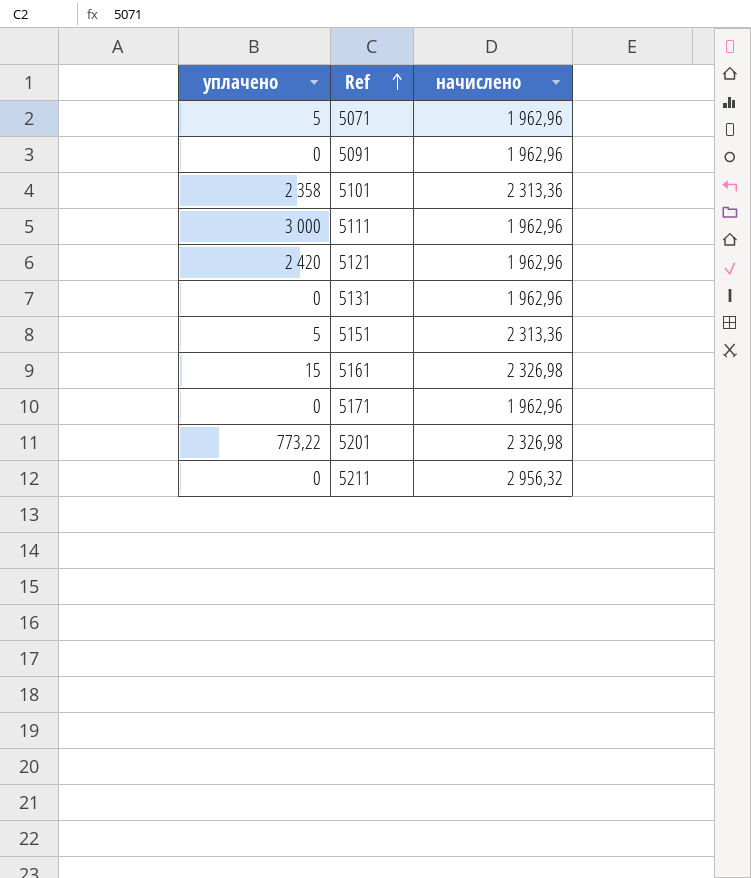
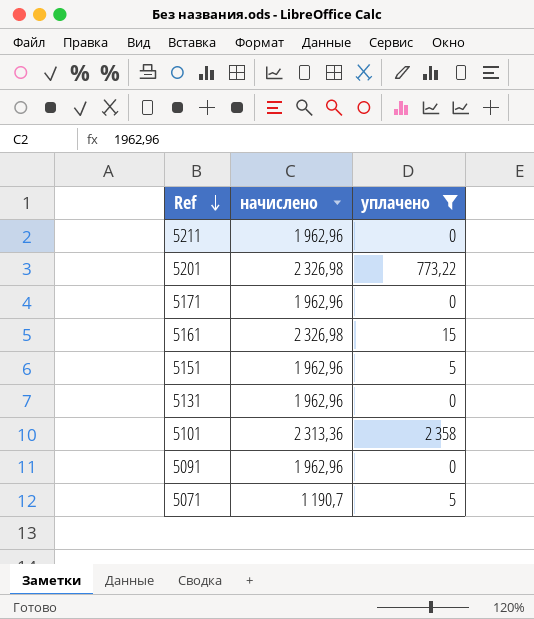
filter: none -> уплачено <= 2 358
row order: Ref ascending -> Ref descending
column уплачено | position: 1 -> 3
5211 | начислено: 2 956,32 -> 1 962,96
5151 | начислено: 2 313,36 -> 1 962,96
5071 | начислено: 1 962,96 -> 1 190,7

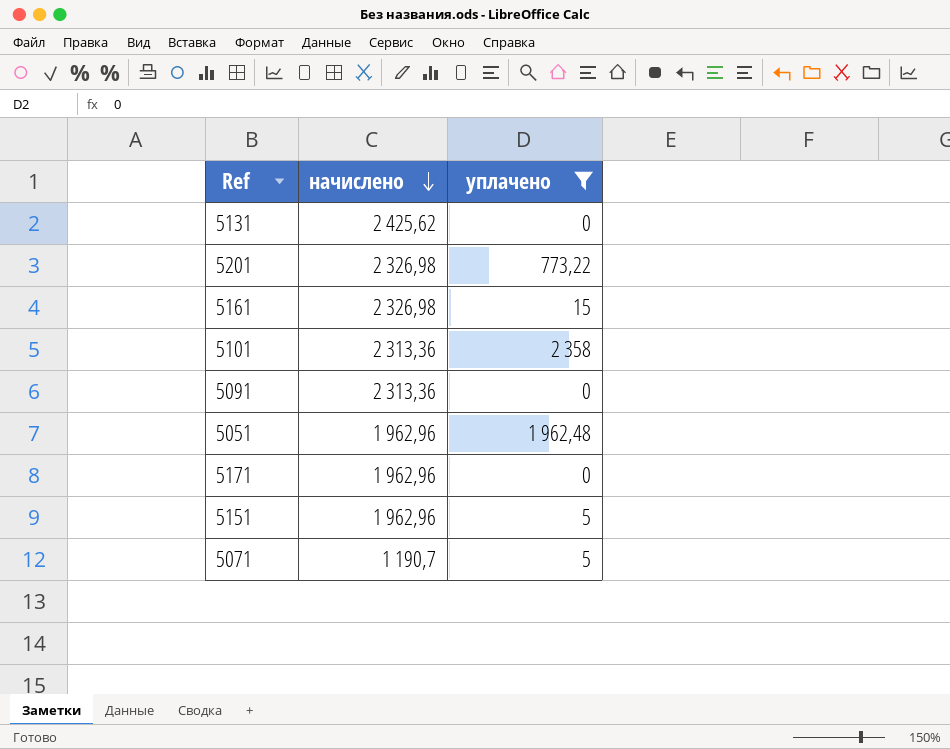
row order: Ref descending -> начислено descending
row 5211: 1 962,96 | 0 -> none
5131 | начислено: 1 962,96 -> 2 425,62
5091 | начислено: 1 962,96 -> 2 313,36
row 5051: none -> 1 962,96 | 1 962,48

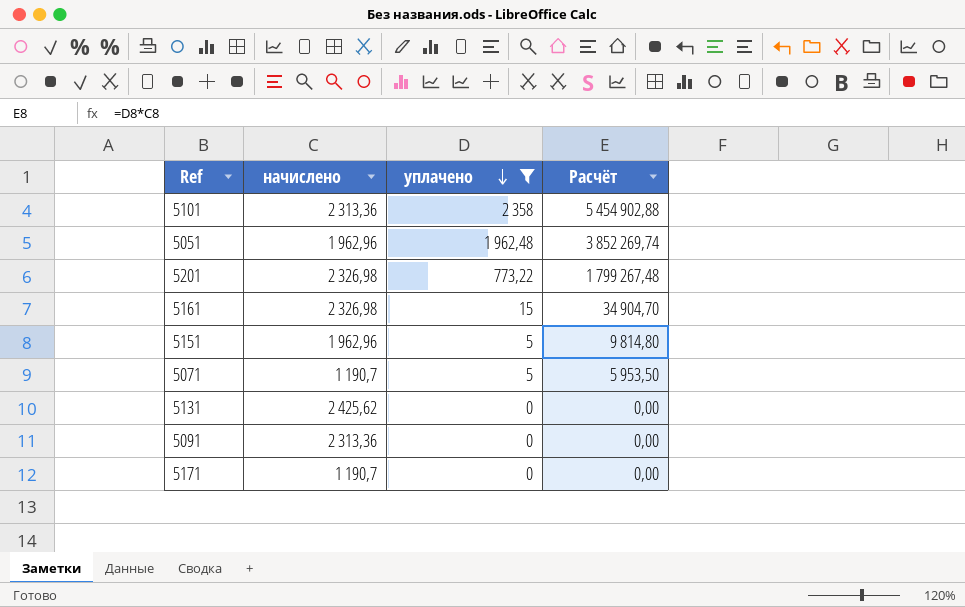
row order: начислено descending -> уплачено descending
column Расчёт | formula: none -> [начислено] * [уплачено]
5171 | начислено: 1 962,96 -> 1 190,7

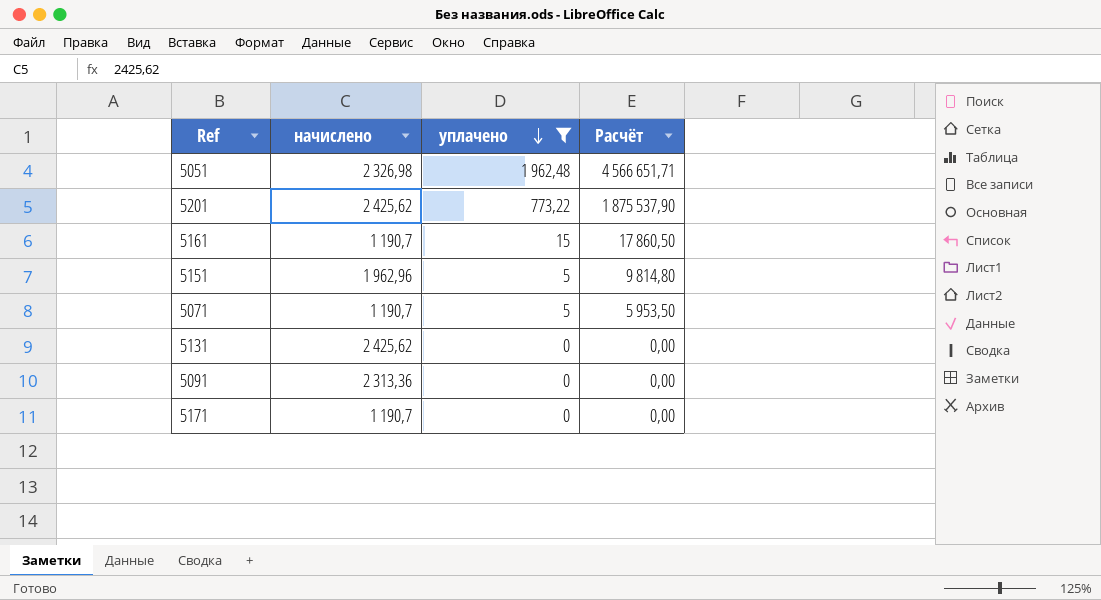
row 5101: 2 313,36 | 2 358 | 5 454 902,88 -> none
5051 | начислено: 1 962,96 -> 2 326,98
5051 | Расчёт: 3 852 269,74 -> 4 566 651,71
5201 | начислено: 2 326,98 -> 2 425,62
5201 | Расчёт: 1 799 267,48 -> 1 875 537,90
5161 | начислено: 2 326,98 -> 1 190,7
5161 | Расчёт: 34 904,70 -> 17 860,50

